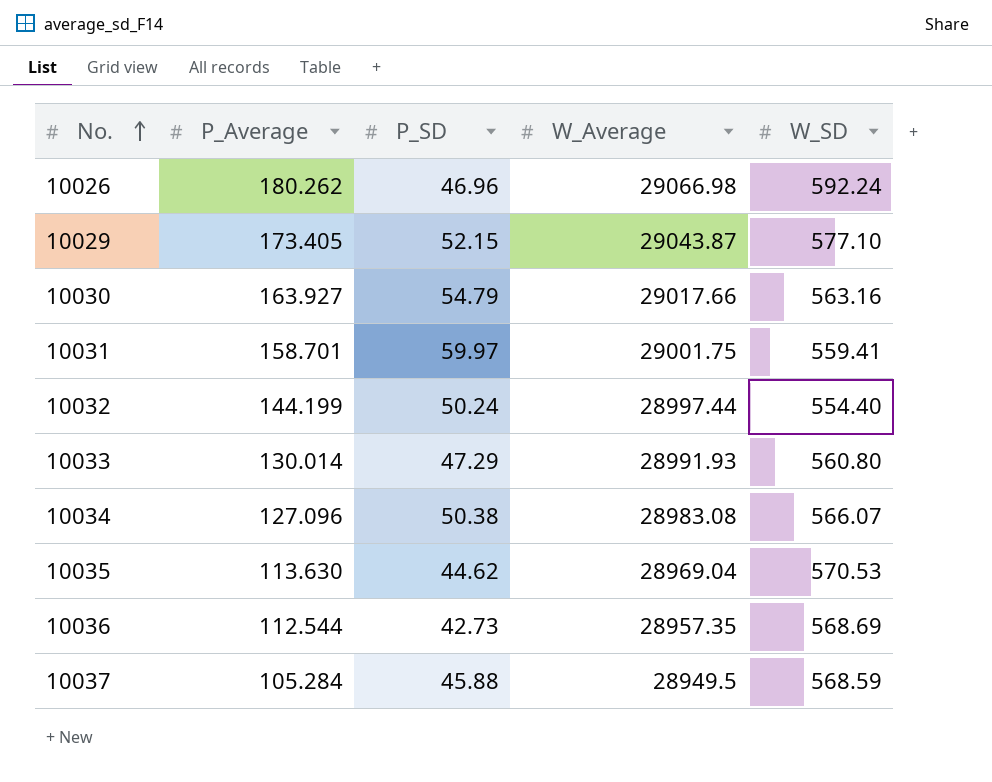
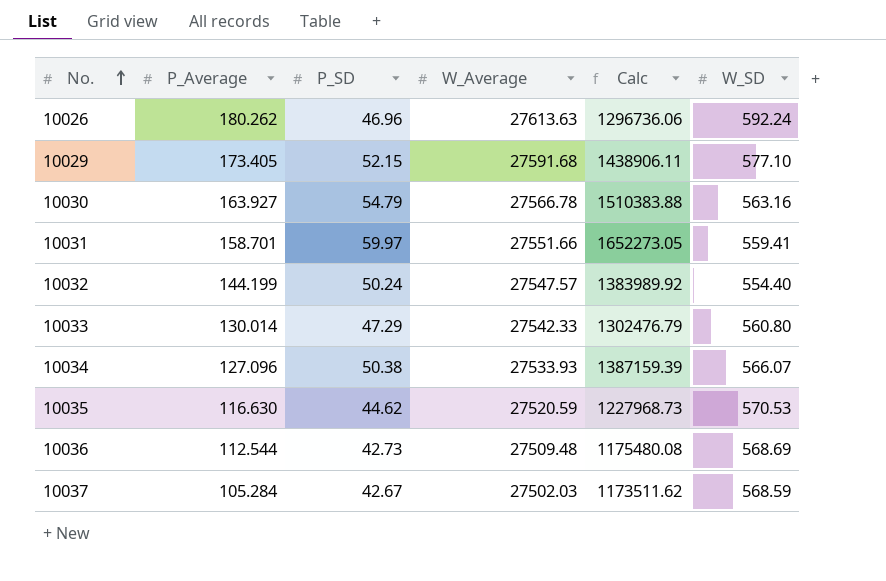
column Calc | formula: none -> [P_SD] * [W_Average]
10026 | W_Average: 29066.98 -> 27613.63
10029 | W_Average: 29043.87 -> 27591.68
10030 | W_Average: 29017.66 -> 27566.78
10031 | W_Average: 29001.75 -> 27551.66
10032 | W_Average: 28997.44 -> 27547.57
10033 | W_Average: 28991.93 -> 27542.33
10034 | W_Average: 28983.08 -> 27533.93
10035 | P_Average: 113.630 -> 116.630
10035 | W_Average: 28969.04 -> 27520.59
10036 | W_Average: 28957.35 -> 27509.48
10037 | P_SD: 45.88 -> 42.67
10037 | W_Average: 28949.5 -> 27502.03

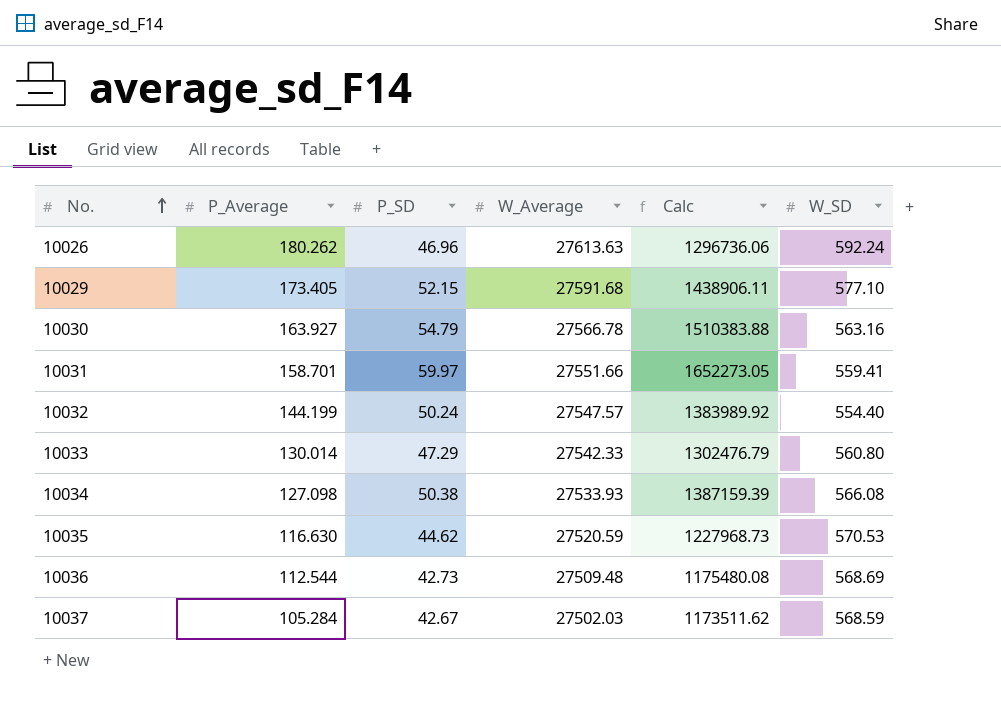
10034 | P_Average: 127.096 -> 127.098
10034 | W_SD: 566.07 -> 566.08

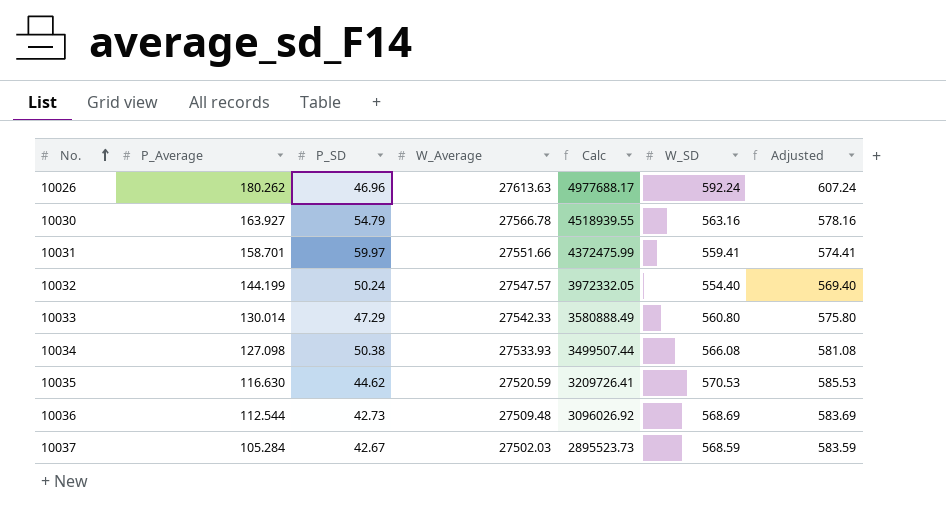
column Calc | formula: [P_SD] * [W_Average] -> [P_Average] * [W_Average]
column Adjusted | formula: none -> [W_SD] + 15
row 10029: 173.405 | 52.15 | 27591.68 | 1438906.11 | 577.10 -> none

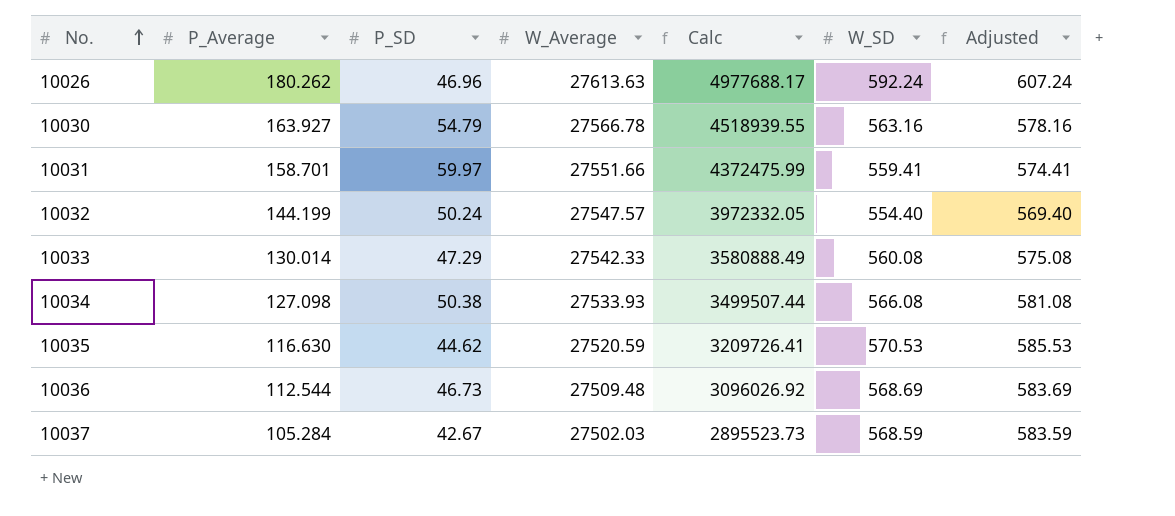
10033 | W_SD: 560.80 -> 560.08
10033 | Adjusted: 575.80 -> 575.08
10036 | P_SD: 42.73 -> 46.73

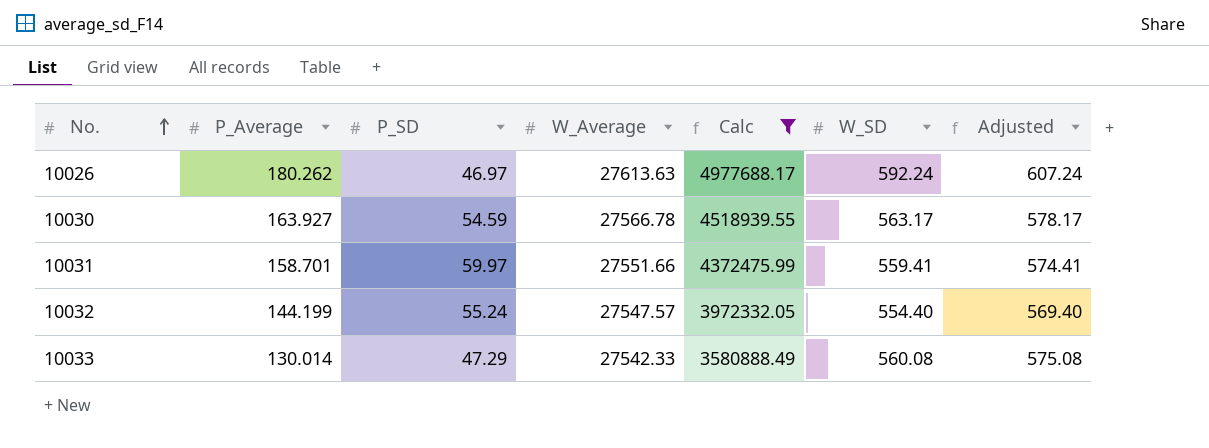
filter: none -> Calc >= 3580888.49
10026 | P_SD: 46.96 -> 46.97
10030 | P_SD: 54.79 -> 54.59
10030 | W_SD: 563.16 -> 563.17
10030 | Adjusted: 578.16 -> 578.17
10032 | P_SD: 50.24 -> 55.24

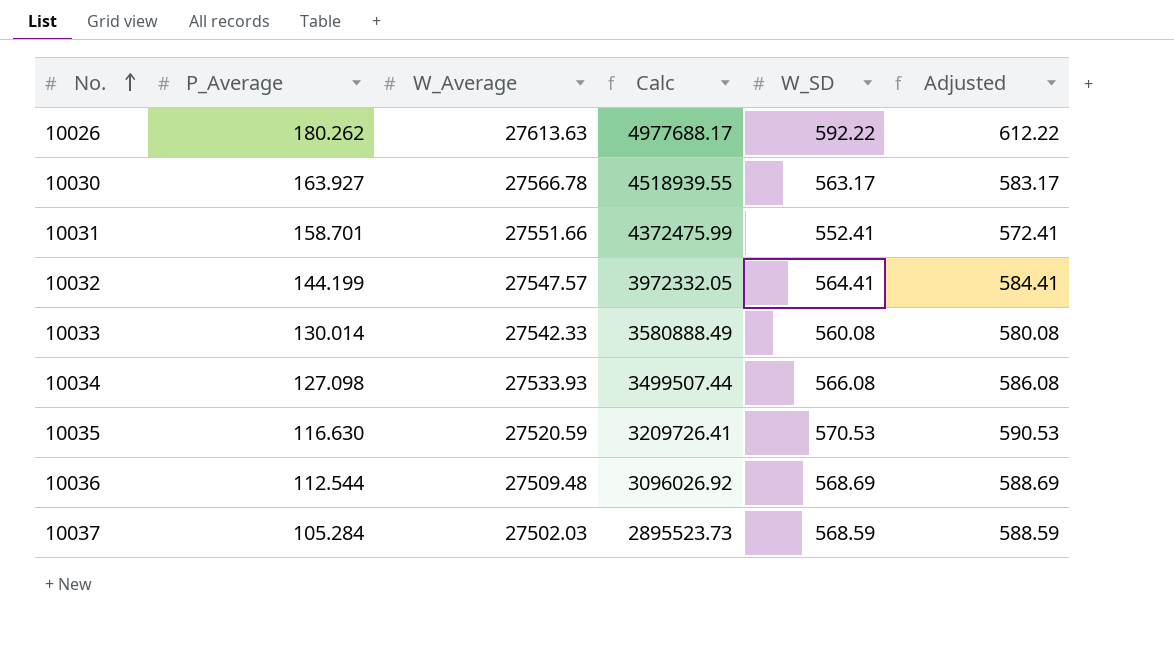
filter: Calc >= 3580888.49 -> none
column P_SD | position: 3 -> none
column Adjusted | formula: [W_SD] + 15 -> [W_SD] + 20
10026 | W_SD: 592.24 -> 592.22
10031 | W_SD: 559.41 -> 552.41
10032 | W_SD: 554.40 -> 564.41

